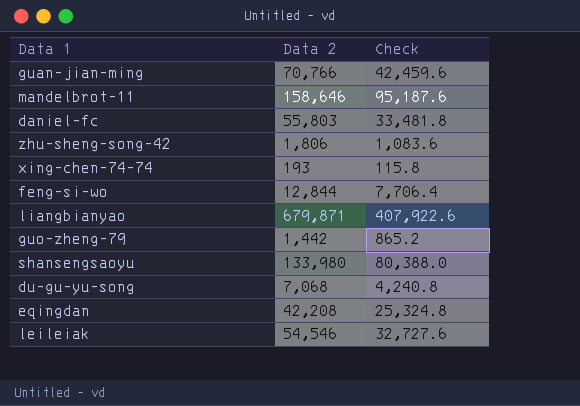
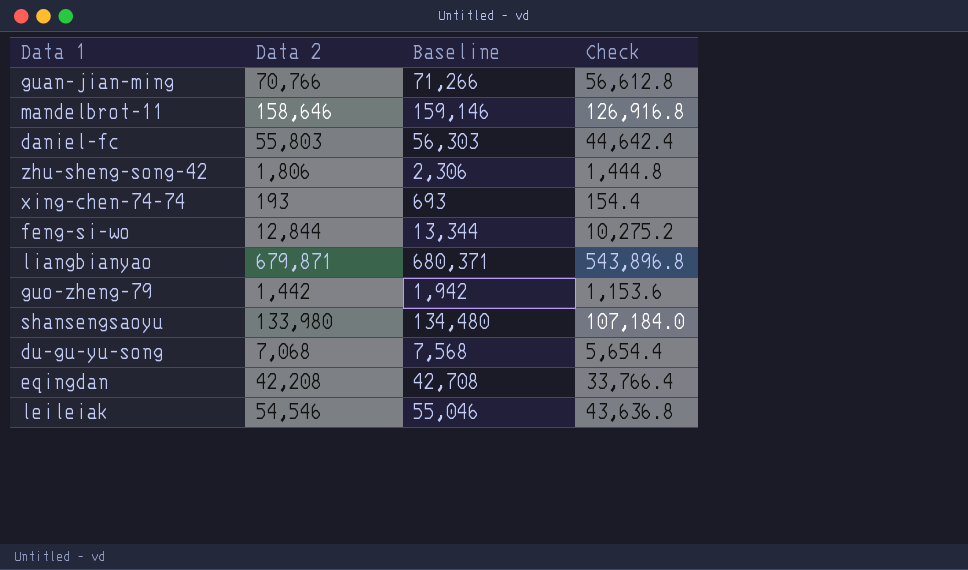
column Baseline | formula: none -> [Data 2] + 500
column Check | formula: [Data 2] * 0.6 -> [Data 2] * 0.8

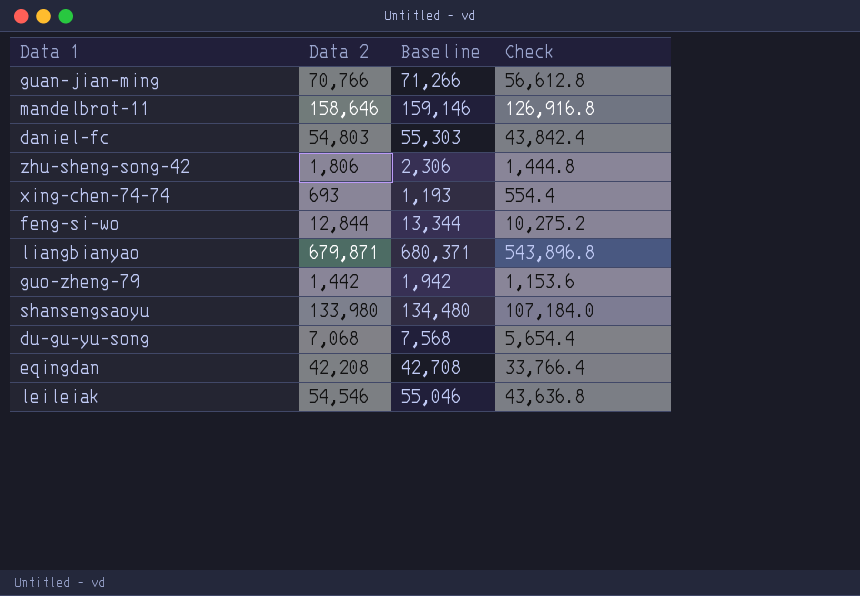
daniel-fc | Data 2: 55,803 -> 54,803
daniel-fc | Baseline: 56,303 -> 55,303
daniel-fc | Check: 44,642.4 -> 43,842.4
xing-chen-74-74 | Data 2: 193 -> 693
xing-chen-74-74 | Baseline: 693 -> 1,193
xing-chen-74-74 | Check: 154.4 -> 554.4

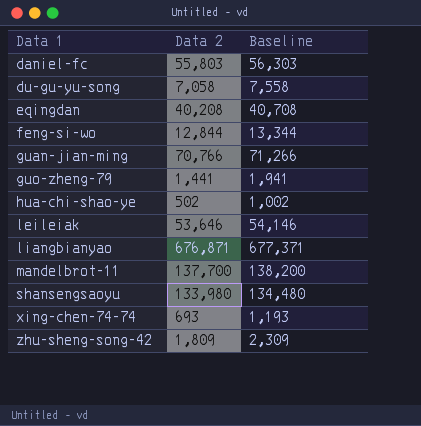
row order: none -> Data 1 ascending
column Check | formula: [Data 2] * 0.8 -> none
daniel-fc | Data 2: 54,803 -> 55,803
daniel-fc | Baseline: 55,303 -> 56,303
du-gu-yu-song | Data 2: 7,068 -> 7,058
du-gu-yu-song | Baseline: 7,568 -> 7,558
eqingdan | Data 2: 42,208 -> 40,208
eqingdan | Baseline: 42,708 -> 40,708
guo-zheng-79 | Data 2: 1,442 -> 1,441
guo-zheng-79 | Baseline: 1,942 -> 1,941
row hua-chi-shao-ye: none -> 502 | 1,002
leileiak | Data 2: 54,546 -> 53,646
leileiak | Baseline: 55,046 -> 54,146
liangbianyao | Data 2: 679,871 -> 676,871
liangbianyao | Baseline: 680,371 -> 677,371
mandelbrot-11 | Data 2: 158,646 -> 137,700
mandelbrot-11 | Baseline: 159,146 -> 138,200
zhu-sheng-song-42 | Data 2: 1,806 -> 1,809
zhu-sheng-song-42 | Baseline: 2,306 -> 2,309

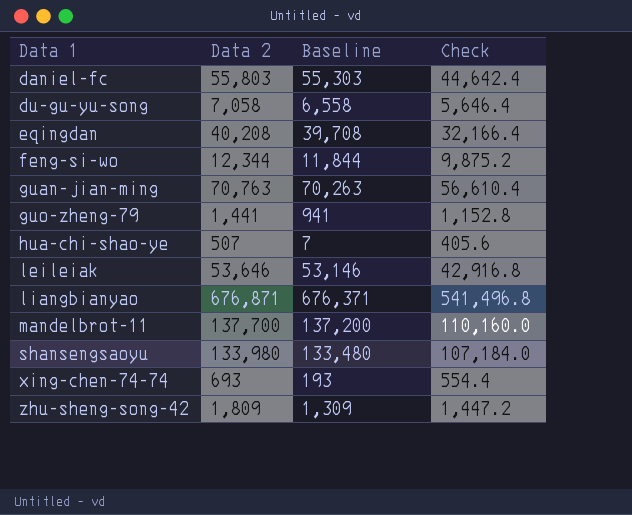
column Baseline | formula: [Data 2] + 500 -> [Data 2] - 500
column Check | formula: none -> [Data 2] * 0.8
feng-si-wo | Data 2: 12,844 -> 12,344
guan-jian-ming | Data 2: 70,766 -> 70,763
hua-chi-shao-ye | Data 2: 502 -> 507

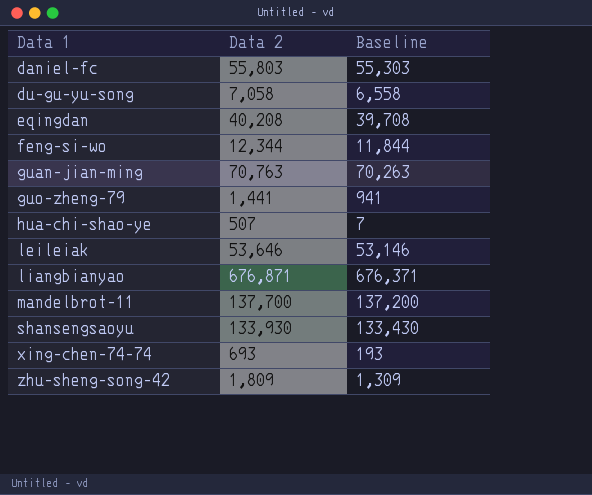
column Check | formula: [Data 2] * 0.8 -> none
shansengsaoyu | Data 2: 133,980 -> 133,930
shansengsaoyu | Baseline: 133,480 -> 133,430

